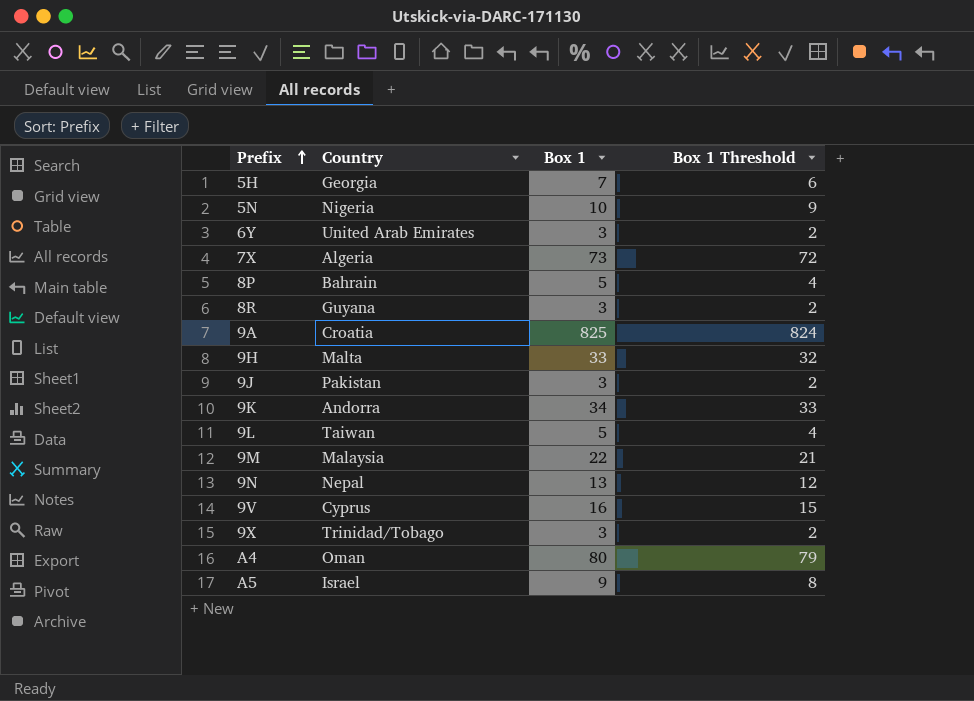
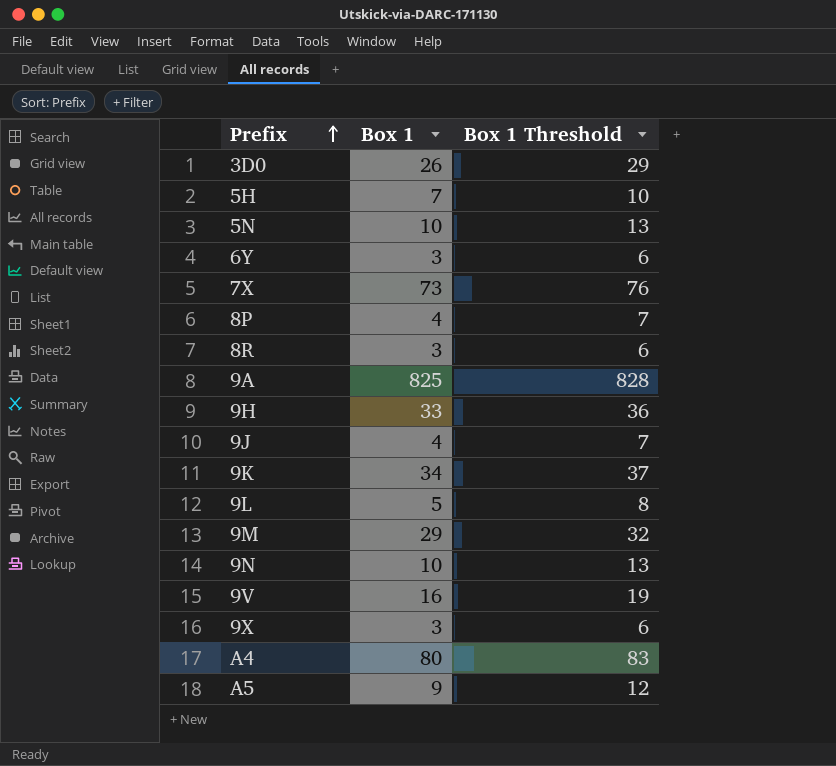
column Country | position: 2 -> none
column Box 1 Threshold | formula: [Box 1] - 1 -> [Box 1] + 3
row 3D0: none -> 26 | 29
8P | Box 1: 5 -> 4
9J | Box 1: 3 -> 4
9M | Box 1: 22 -> 29
9N | Box 1: 13 -> 10

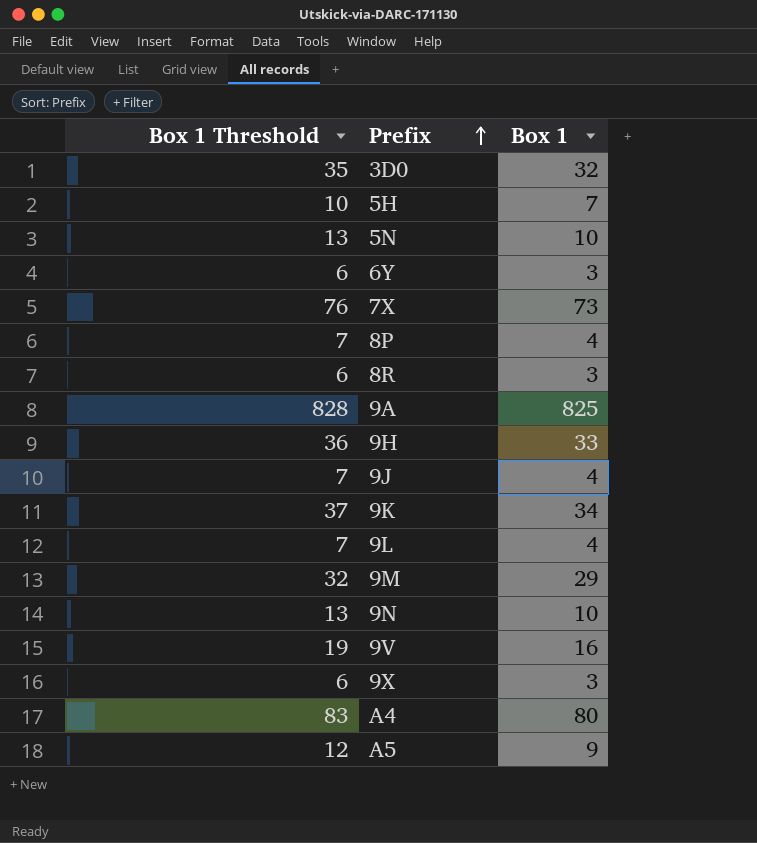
column Box 1 Threshold | position: 3 -> 1
3D0 | Box 1 Threshold: 29 -> 35
3D0 | Box 1: 26 -> 32
9L | Box 1 Threshold: 8 -> 7
9L | Box 1: 5 -> 4

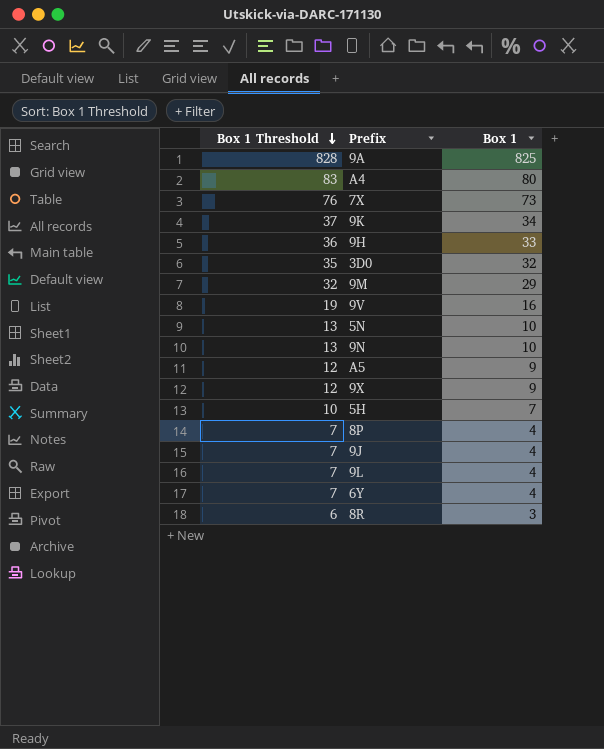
row order: Prefix ascending -> Box 1 Threshold descending
9X | Box 1 Threshold: 6 -> 12
9X | Box 1: 3 -> 9
6Y | Box 1 Threshold: 6 -> 7
6Y | Box 1: 3 -> 4

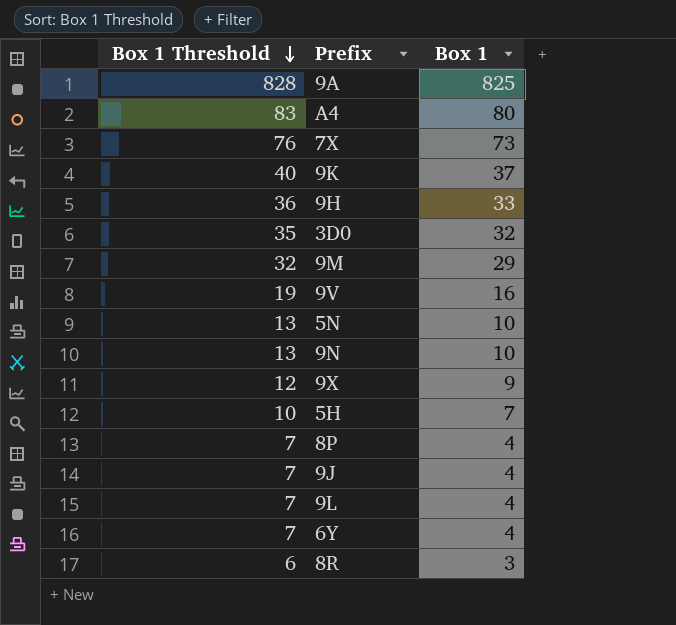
row A5: 12 | 9 -> none
9K | Box 1 Threshold: 37 -> 40
9K | Box 1: 34 -> 37

